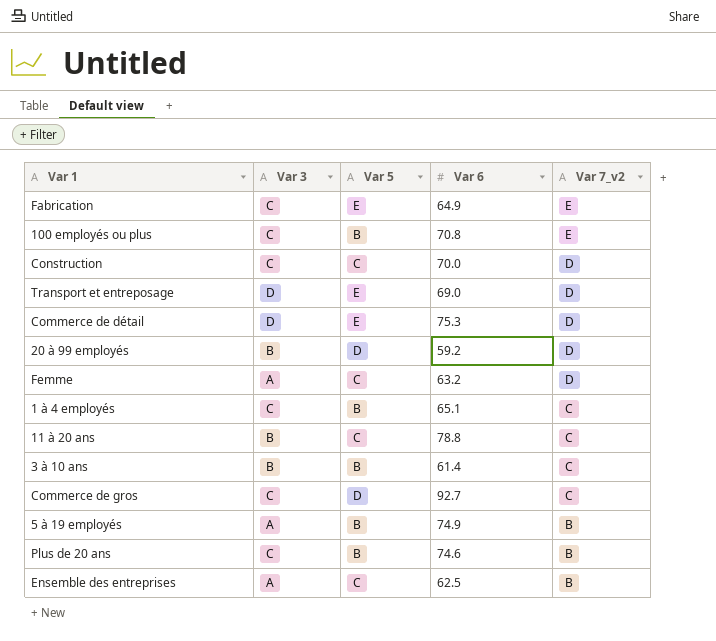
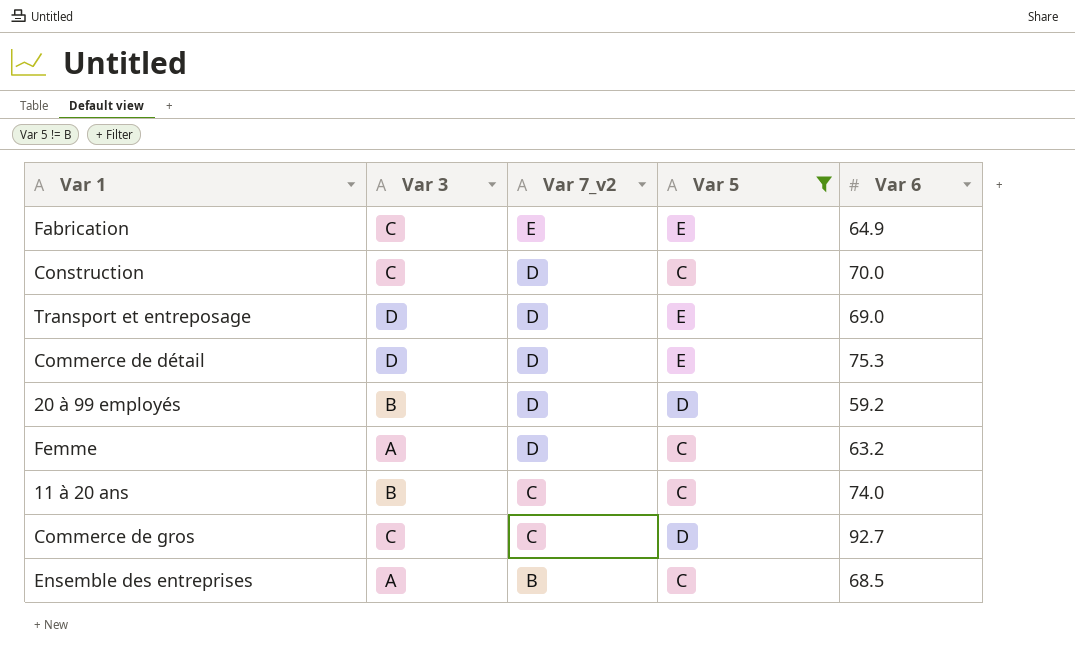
filter: none -> Var 5 != B
column Var 7_v2 | position: 5 -> 3
11 à 20 ans | Var 6: 78.8 -> 74.0
Ensemble des entreprises | Var 6: 62.5 -> 68.5

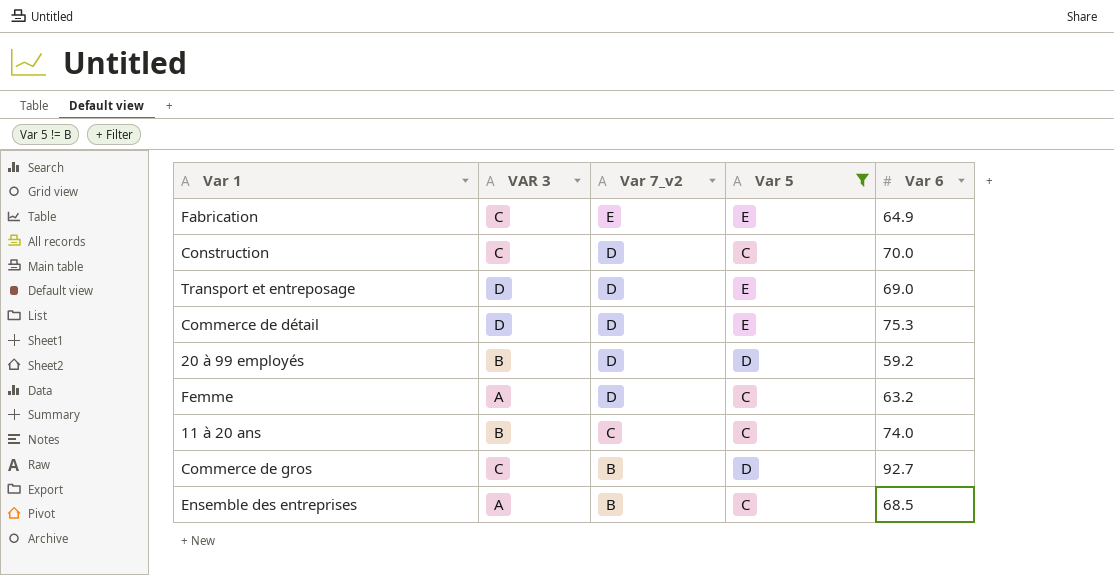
column name: Var 3 -> VAR 3
Commerce de gros | Var 7_v2: C -> B

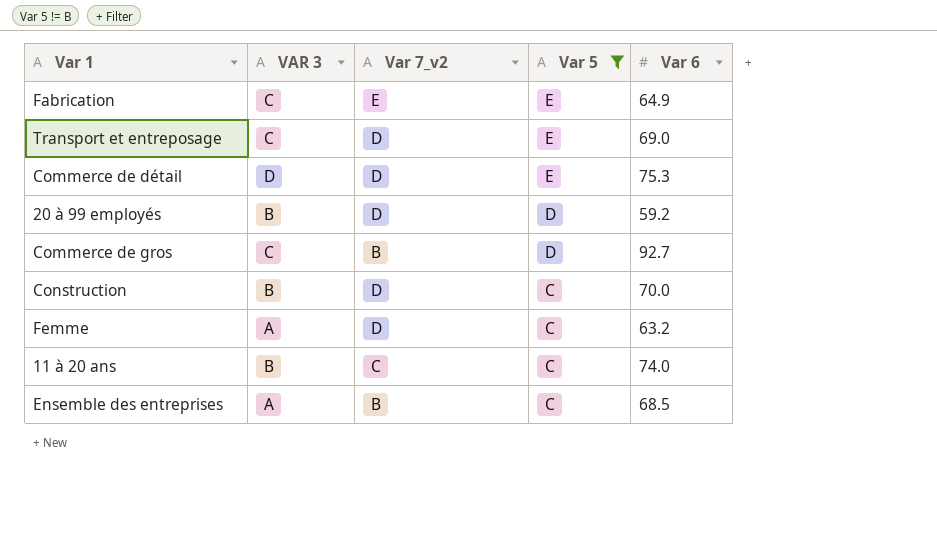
row order: Var 7_v2 descending -> Var 5 descending
Transport et entreposage | VAR 3: D -> C
Construction | VAR 3: C -> B

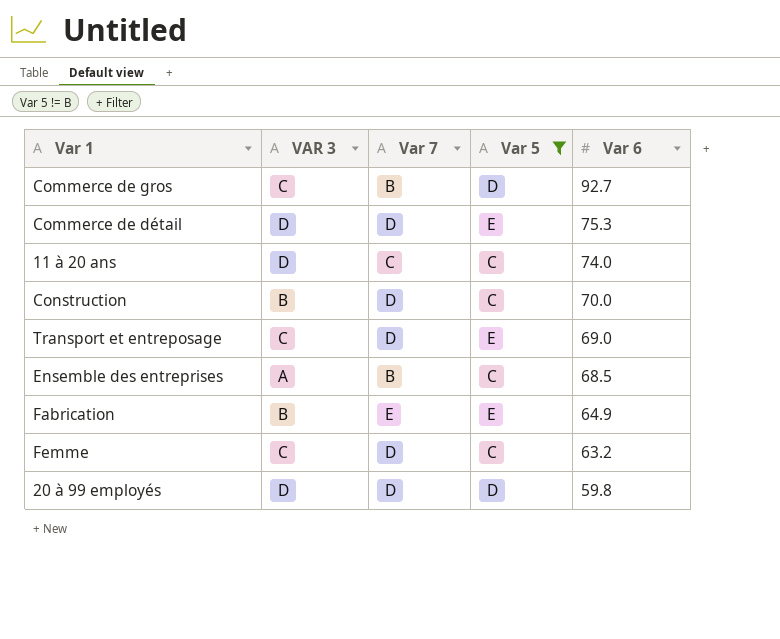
row order: Var 5 descending -> Var 6 descending
column name: Var 7_v2 -> Var 7
11 à 20 ans | VAR 3: B -> D
Fabrication | VAR 3: C -> B
Femme | VAR 3: A -> C
20 à 99 employés | VAR 3: B -> D
20 à 99 employés | Var 6: 59.2 -> 59.8

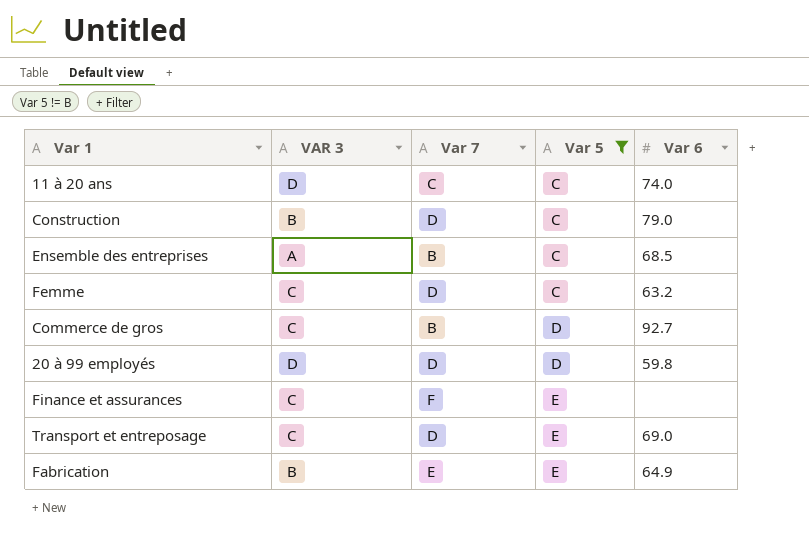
row order: Var 6 descending -> Var 5 ascending
row Commerce de détail: D | D | E | 75.3 -> none
Construction | Var 6: 70.0 -> 79.0
row Finance et assurances: none -> C | F | E | none

